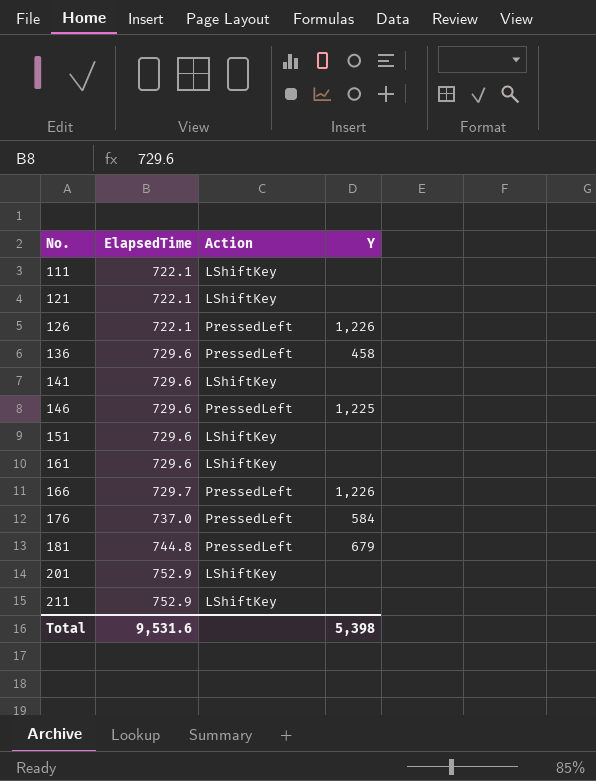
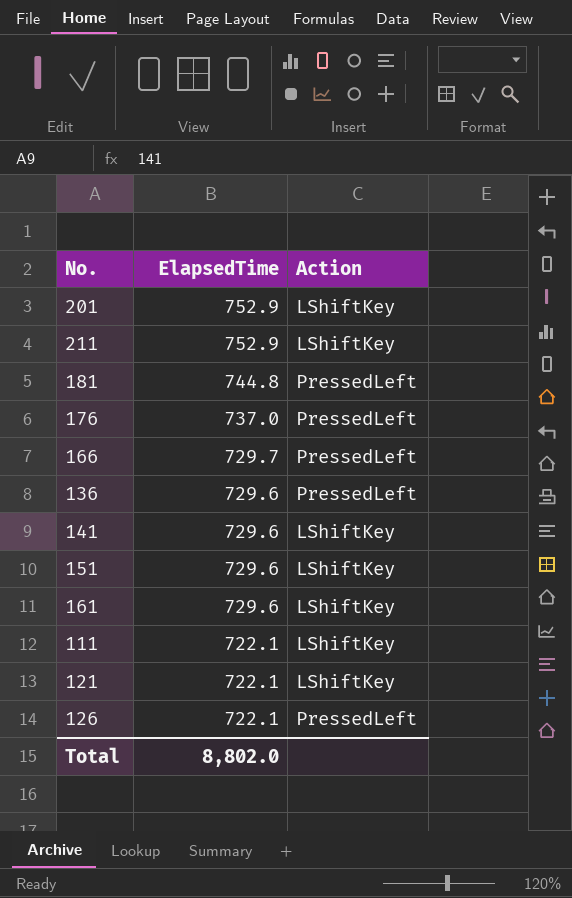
row order: No. ascending -> ElapsedTime descending
column Y | position: 4 -> none
row 146: 729.6 | PressedLeft | 1,225 -> none
Total | ElapsedTime: 9,531.6 -> 8,802.0

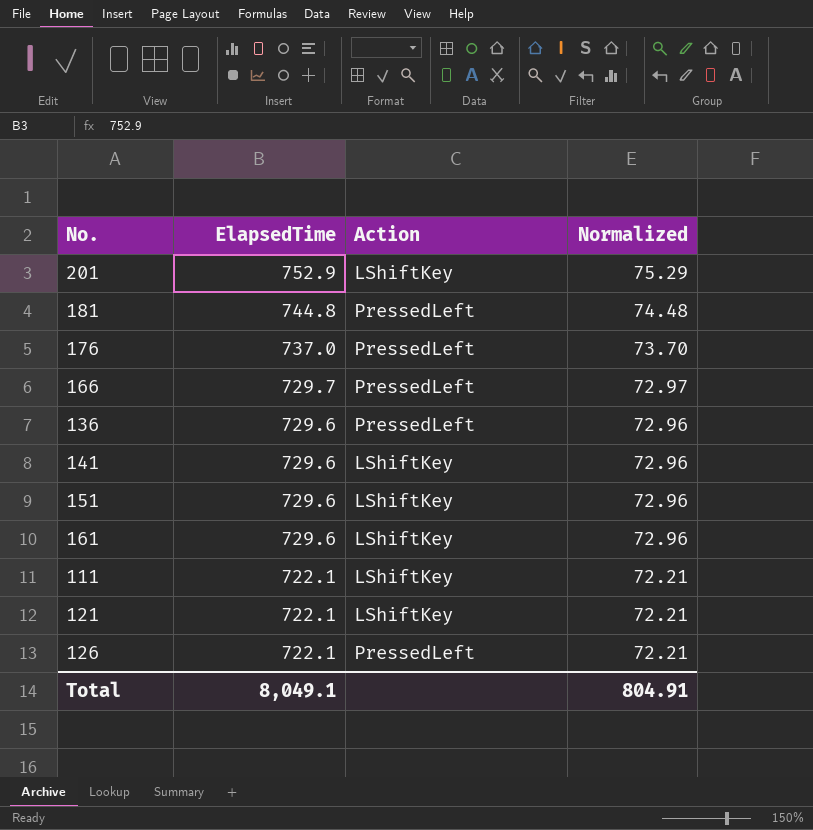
column Normalized | formula: none -> [ElapsedTime] * 0.1
row 211: 752.9 | LShiftKey -> none
Total | ElapsedTime: 8,802.0 -> 8,049.1

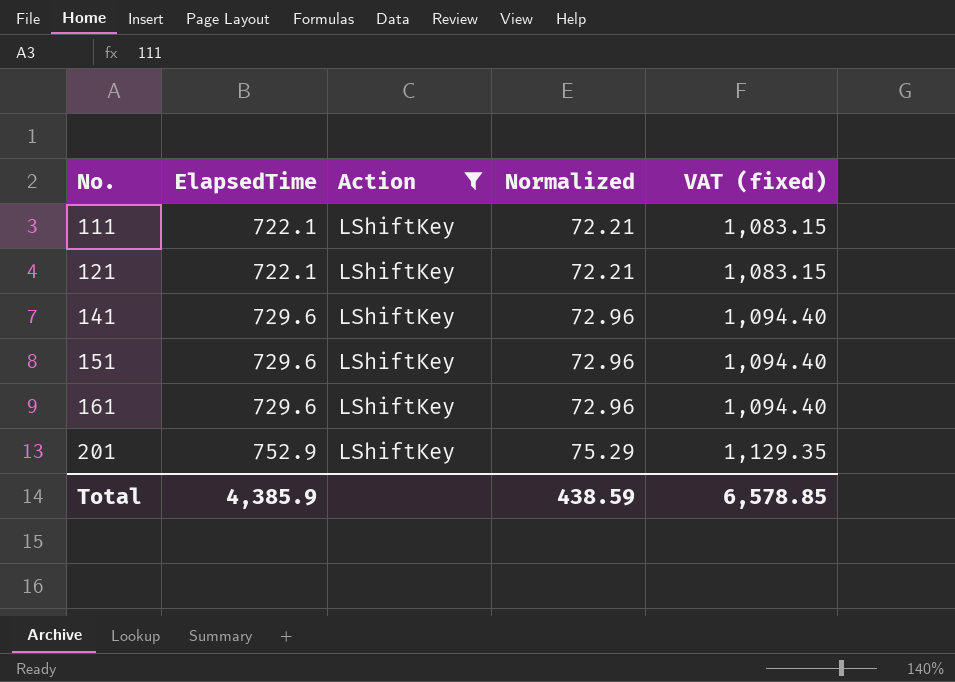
filter: none -> Action = LShiftKey
row order: ElapsedTime descending -> No. ascending
column VAT (fixed) | formula: none -> [ElapsedTime] * 1.5
Total | ElapsedTime: 8,049.1 -> 4,385.9
Total | Normalized: 804.91 -> 438.59

